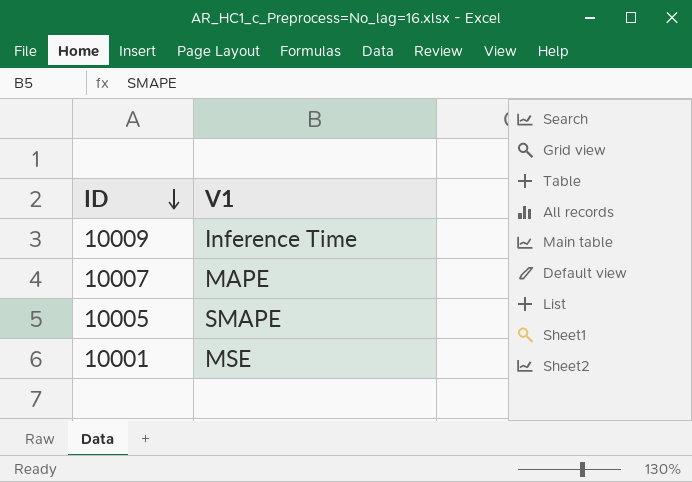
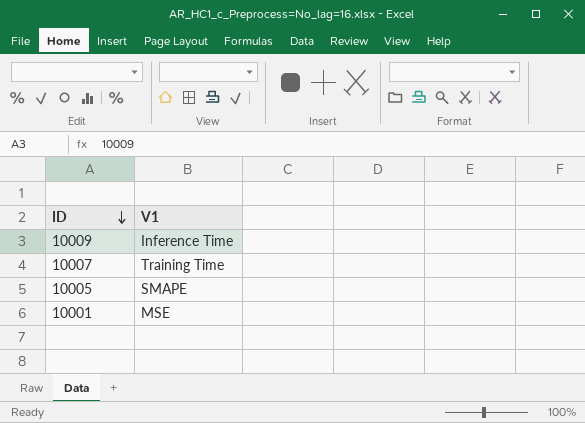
10007 | V1: MAPE -> Training Time

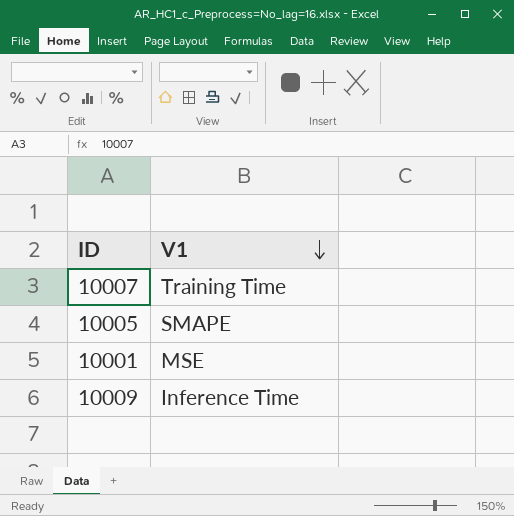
row order: ID descending -> V1 descending

